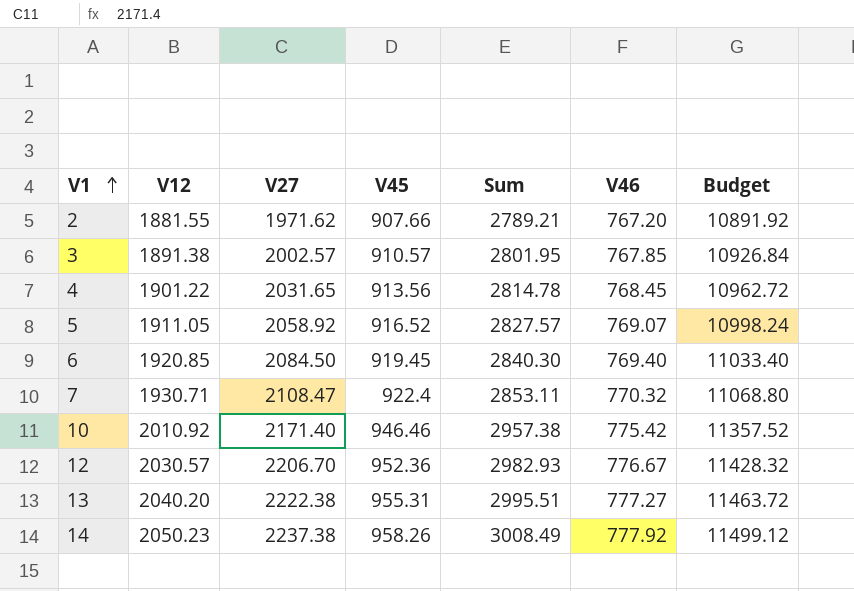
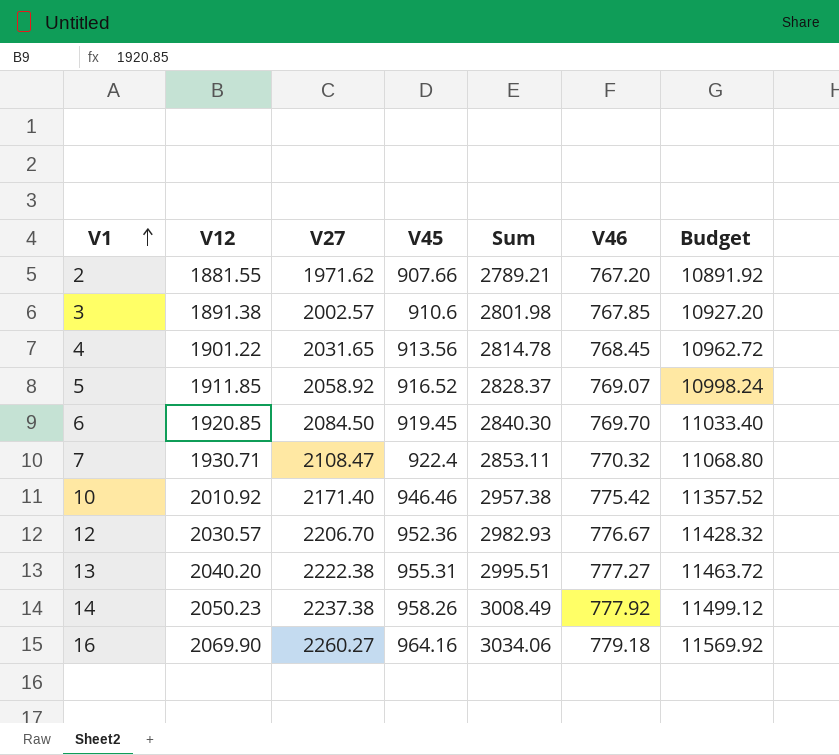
3 | V45: 910.57 -> 910.6
3 | Sum: 2801.95 -> 2801.98
3 | Budget: 10926.84 -> 10927.20
5 | V12: 1911.05 -> 1911.85
5 | Sum: 2827.57 -> 2828.37
6 | V46: 769.40 -> 769.70
row 16: none -> 2069.90 | 2260.27 | 964.16 | 3034.06 | 779.18 | 11569.92

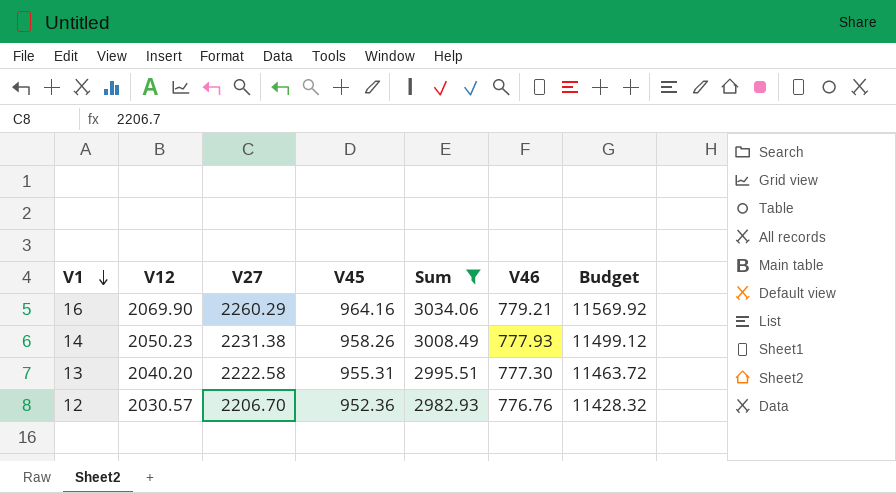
filter: none -> Sum >= 2982.93
row order: V1 ascending -> V1 descending
16 | V27: 2260.27 -> 2260.29
16 | V46: 779.18 -> 779.21
14 | V27: 2237.38 -> 2231.38
14 | V46: 777.92 -> 777.93
13 | V27: 2222.38 -> 2222.58
13 | V46: 777.27 -> 777.30
12 | V46: 776.67 -> 776.76

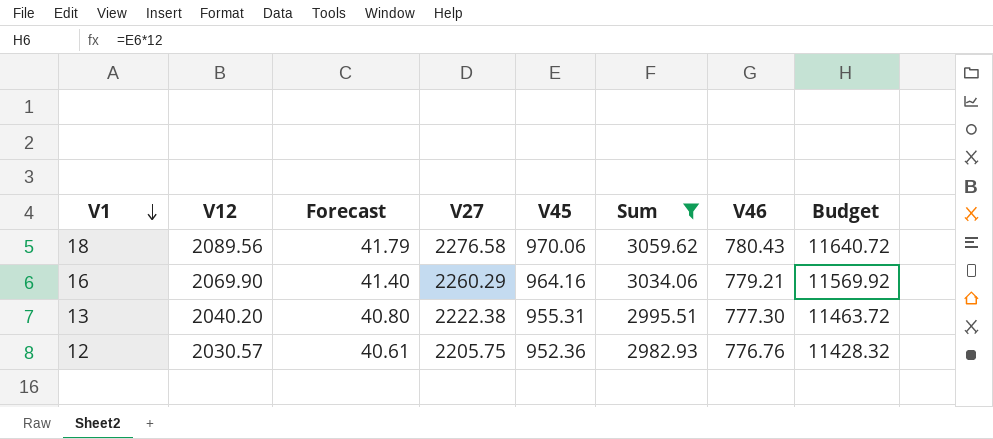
column Forecast | formula: none -> [V12] * 0.02
row 14: 2050.23 | 2231.38 | 958.26 | 3008.49 | 777.93 | 11499.12 -> none
row 18: none -> 2089.56 | 41.79 | 2276.58 | 970.06 | 3059.62 | 780.43 | 11640.72
13 | V27: 2222.58 -> 2222.38
12 | V27: 2206.70 -> 2205.75

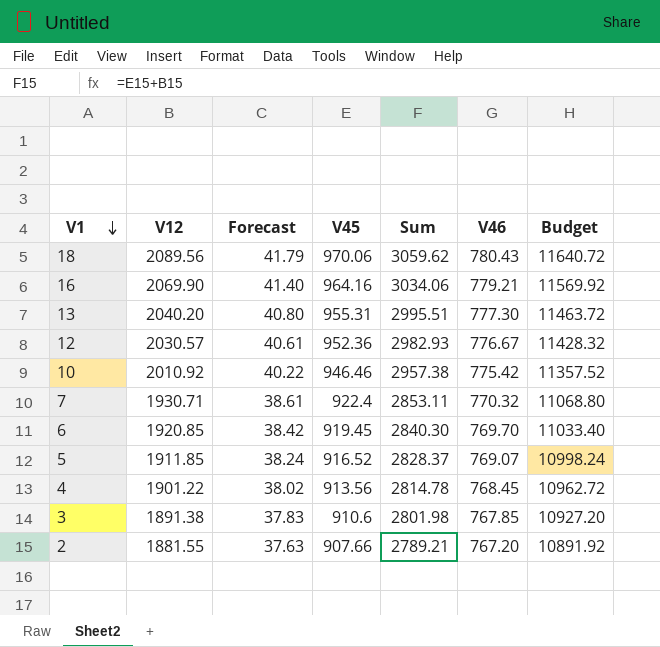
filter: Sum >= 2982.93 -> none
column V27 | position: 4 -> none
12 | V46: 776.76 -> 776.67

